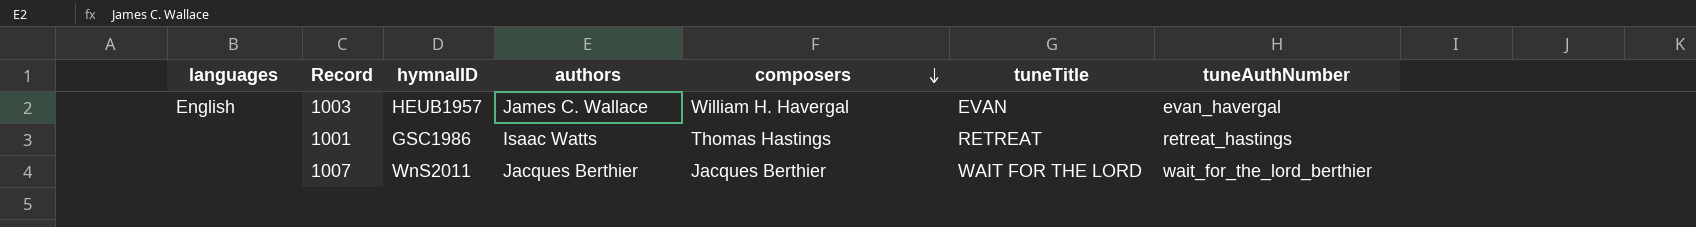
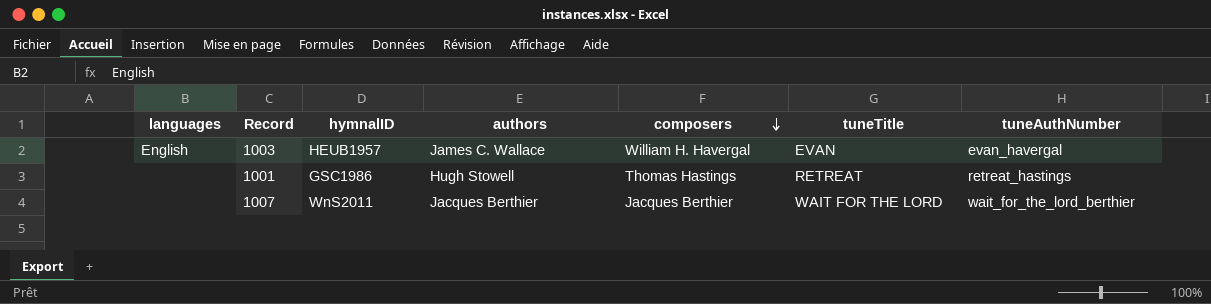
1001 | authors: Isaac Watts -> Hugh Stowell

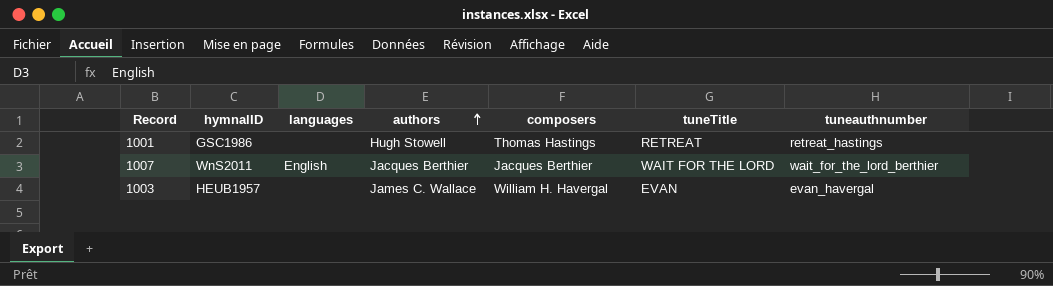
row order: composers descending -> authors ascending
column languages | position: 1 -> 3
column name: tuneAuthNumber -> tuneauthnumber
1007 | languages: none -> English
1003 | languages: English -> none

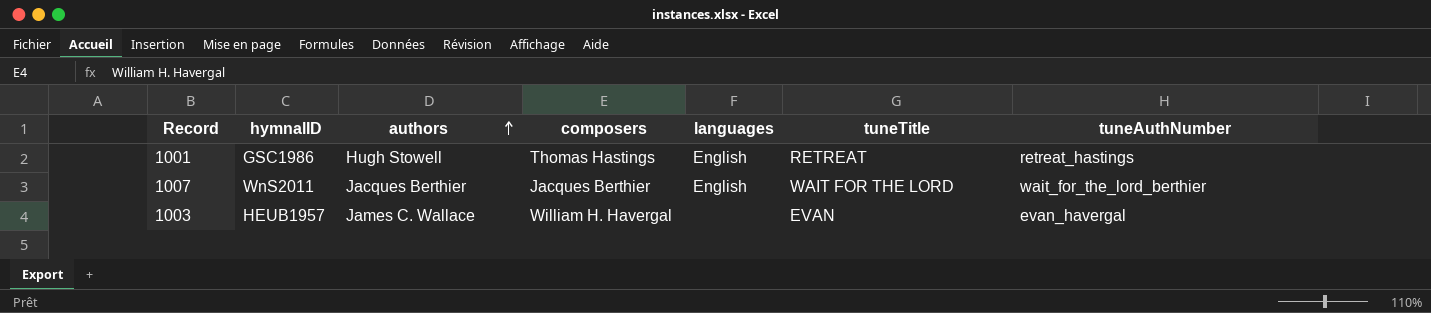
column languages | position: 3 -> 5
column name: tuneauthnumber -> tuneAuthNumber
1001 | languages: none -> English

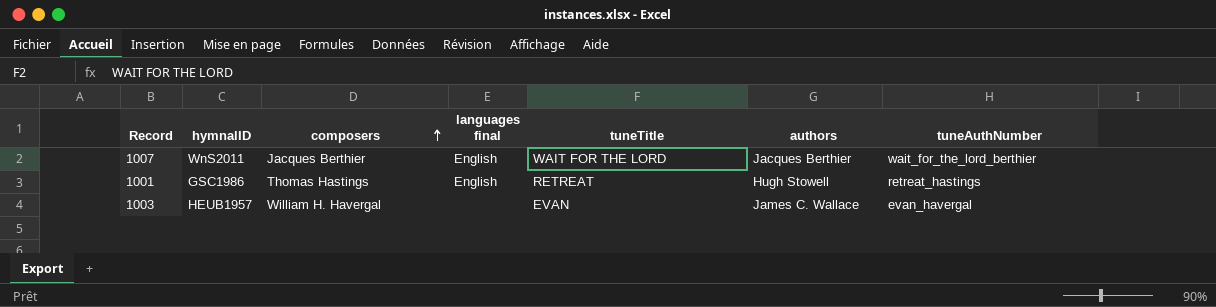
row order: authors ascending -> composers ascending
column name: languages -> languages final
column authors | position: 3 -> 6

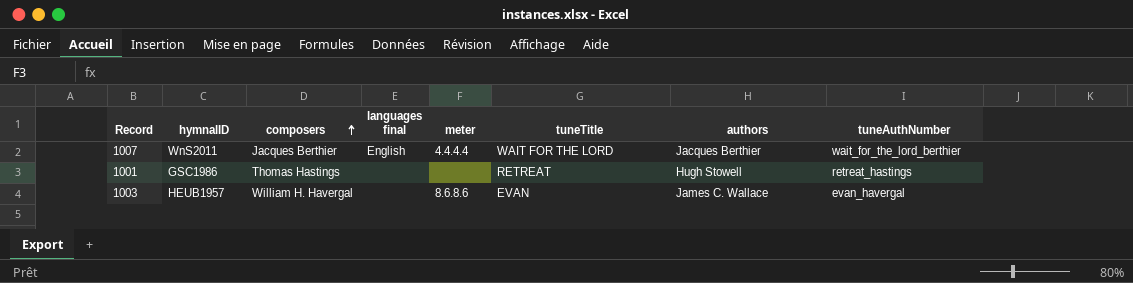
column meter | position: none -> 5
1001 | languages final: English -> none

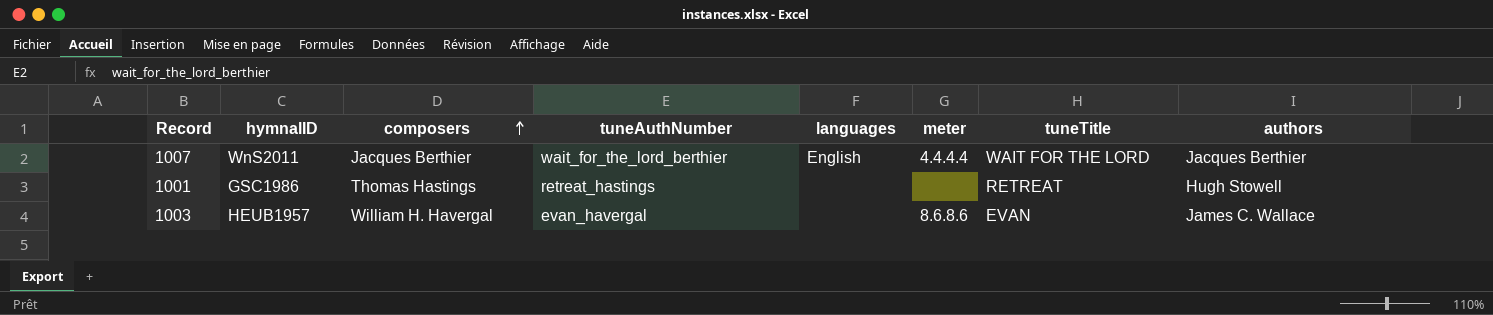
column tuneAuthNumber | position: 8 -> 4
column name: languages final -> languages

